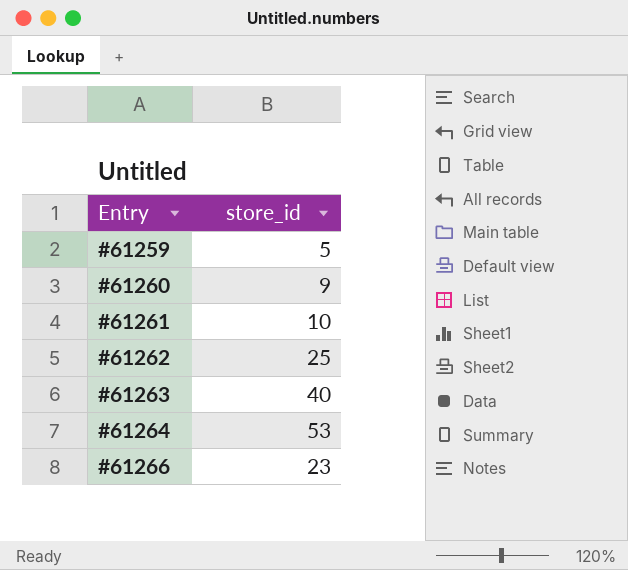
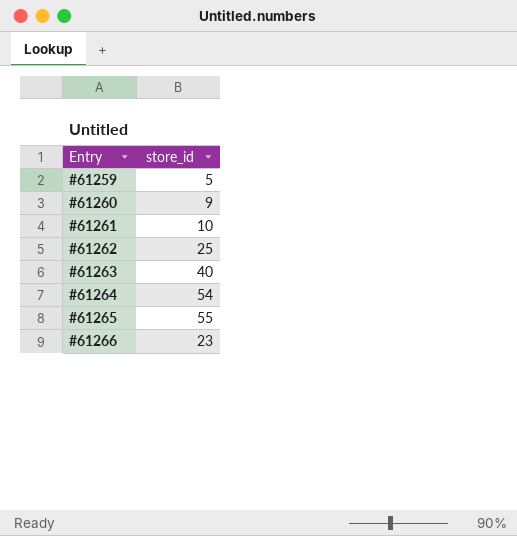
#61264 | store_id: 53 -> 54
row #61265: none -> 55

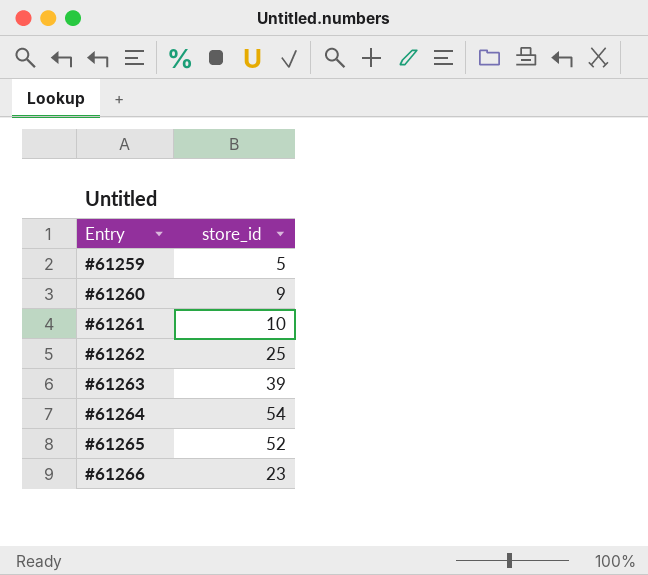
#61263 | store_id: 40 -> 39
#61265 | store_id: 55 -> 52

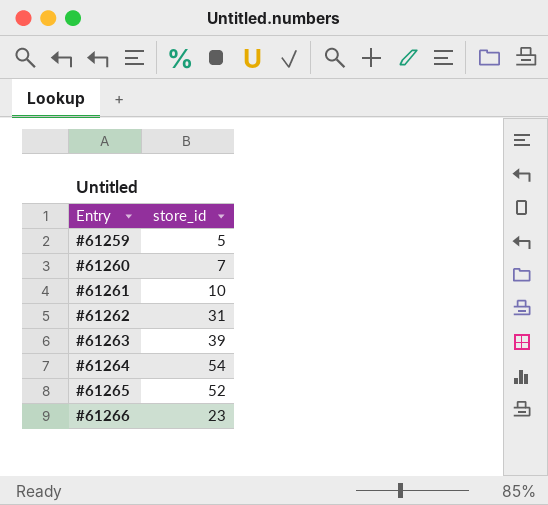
#61260 | store_id: 9 -> 7
#61262 | store_id: 25 -> 31

